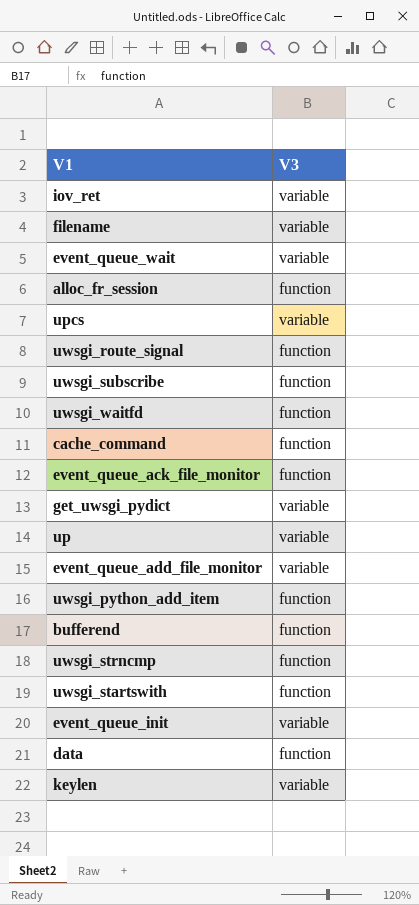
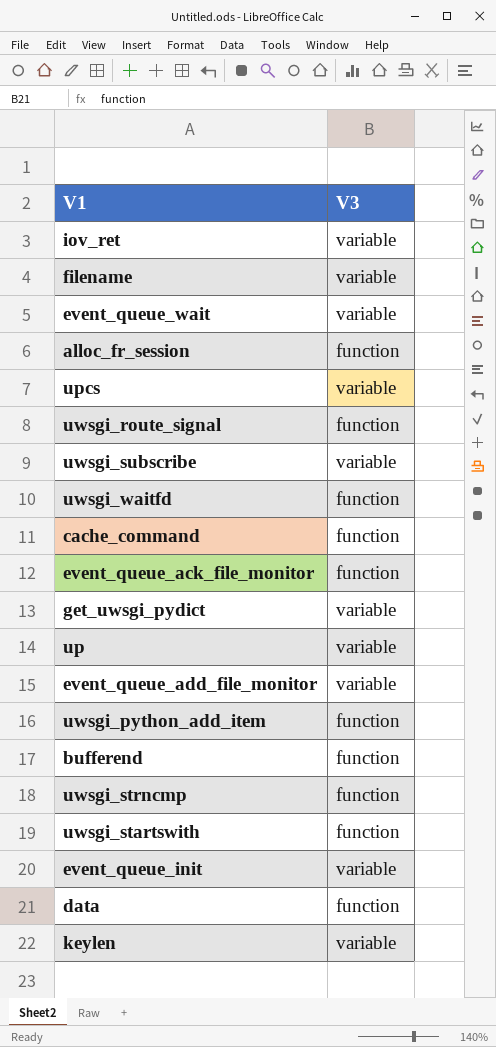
uwsgi_subscribe | V3: function -> variable

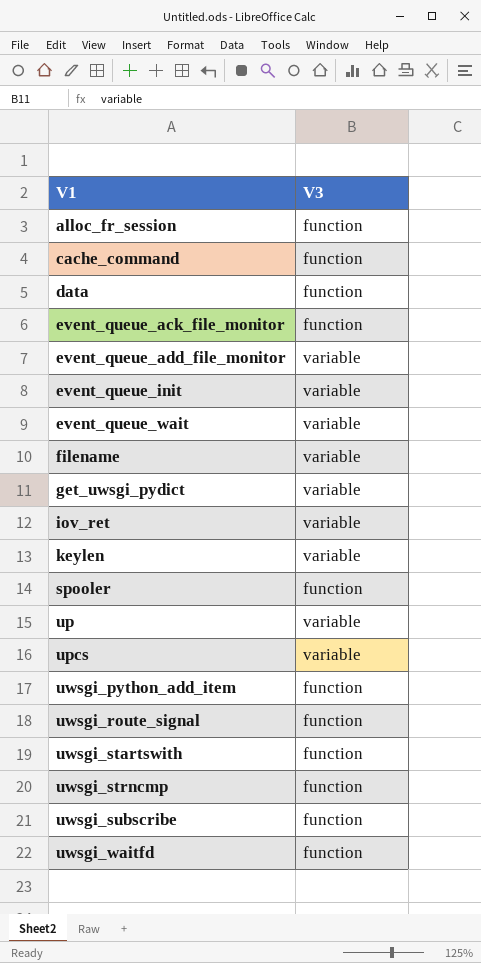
row order: none -> V1 ascending
row bufferend: function -> none
row spooler: none -> function
uwsgi_subscribe | V3: variable -> function

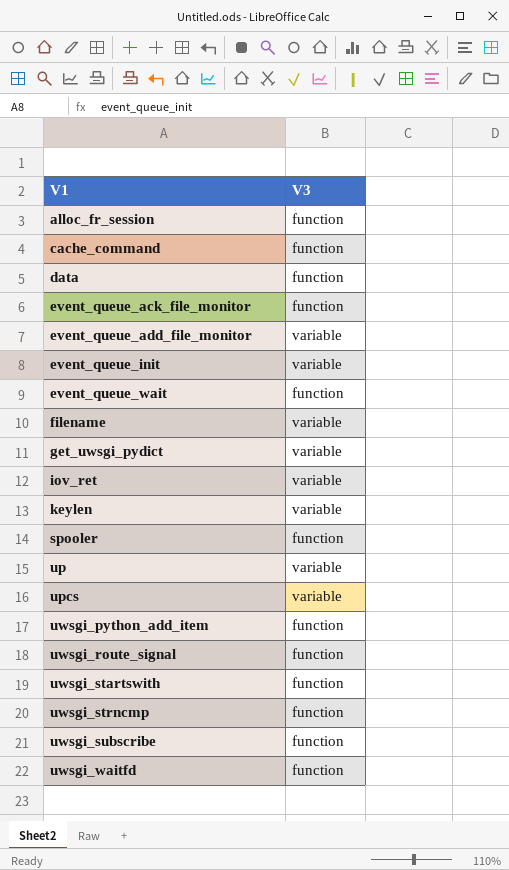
event_queue_wait | V3: variable -> function

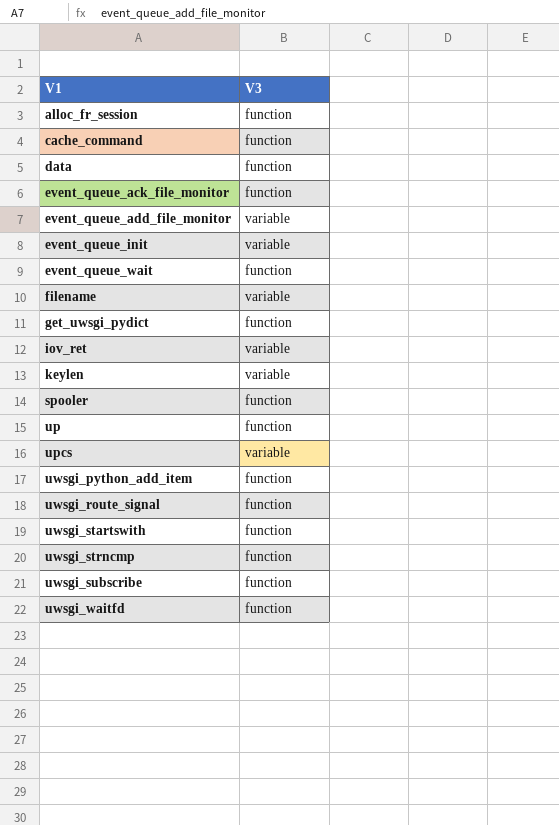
get_uwsgi_pydict | V3: variable -> function
up | V3: variable -> function

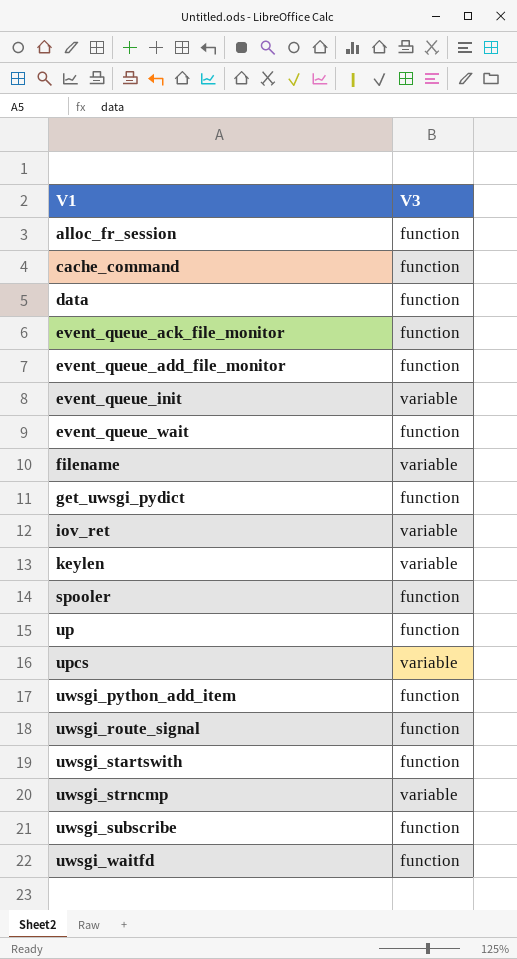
event_queue_add_file_monitor | V3: variable -> function
uwsgi_strncmp | V3: function -> variable

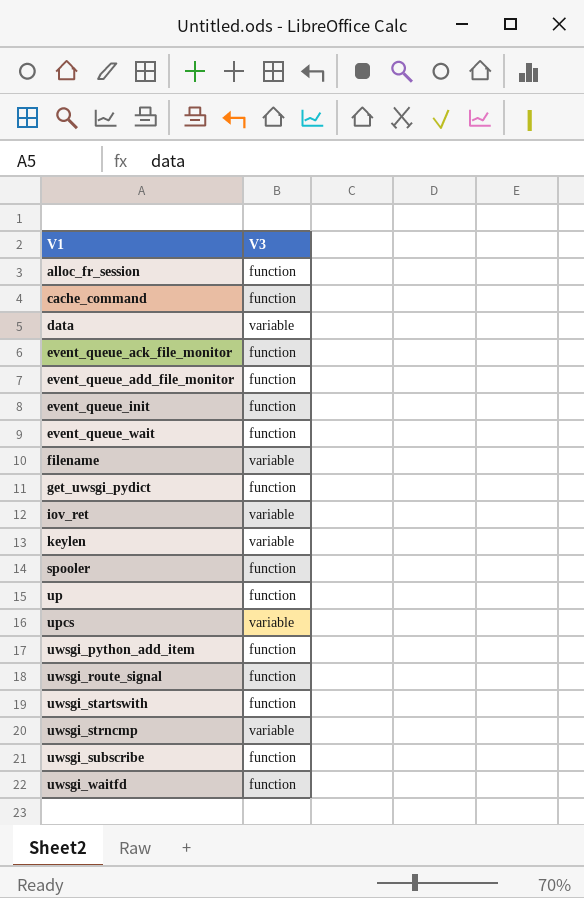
data | V3: function -> variable
event_queue_init | V3: variable -> function

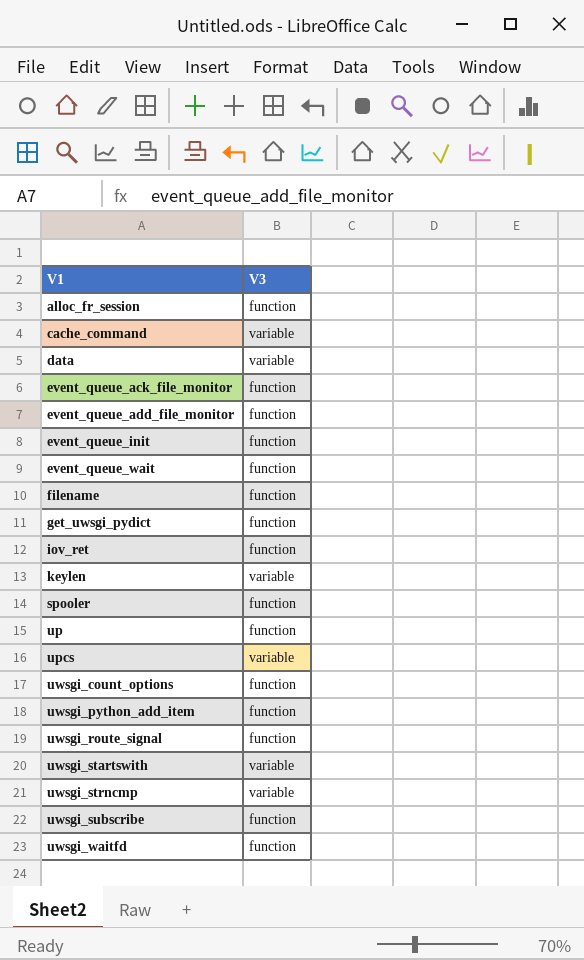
cache_command | V3: function -> variable
filename | V3: variable -> function
iov_ret | V3: variable -> function
row uwsgi_count_options: none -> function
uwsgi_startswith | V3: function -> variable

